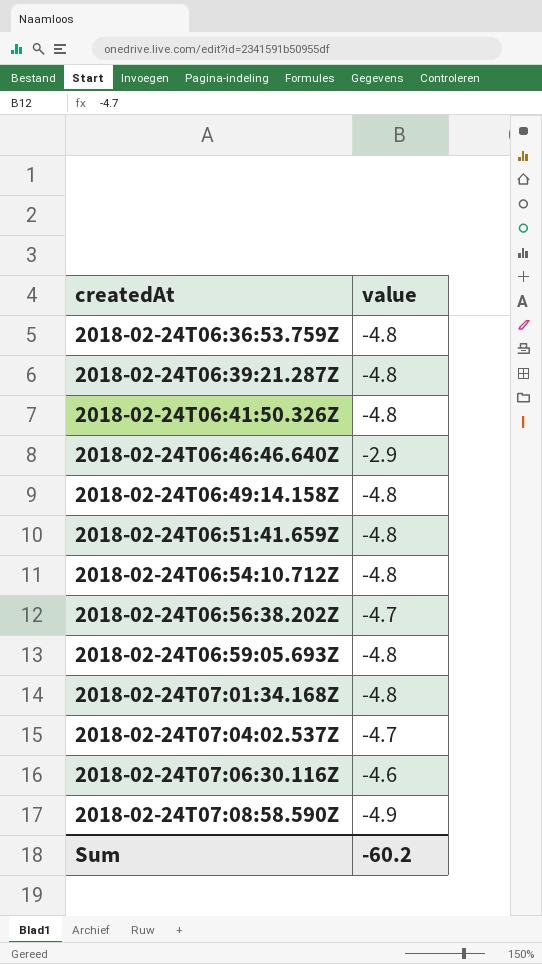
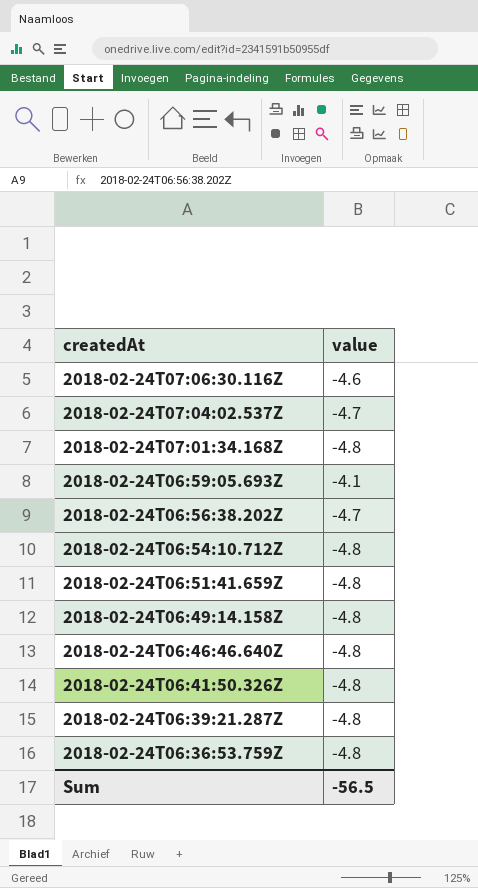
row order: createdAt ascending -> createdAt descending
row 2018-02-24T07:08:58.590Z: -4.9 -> none
2018-02-24T06:59:05.693Z | value: -4.8 -> -4.1
2018-02-24T06:46:46.640Z | value: -2.9 -> -4.8
Sum | value: -60.2 -> -56.5

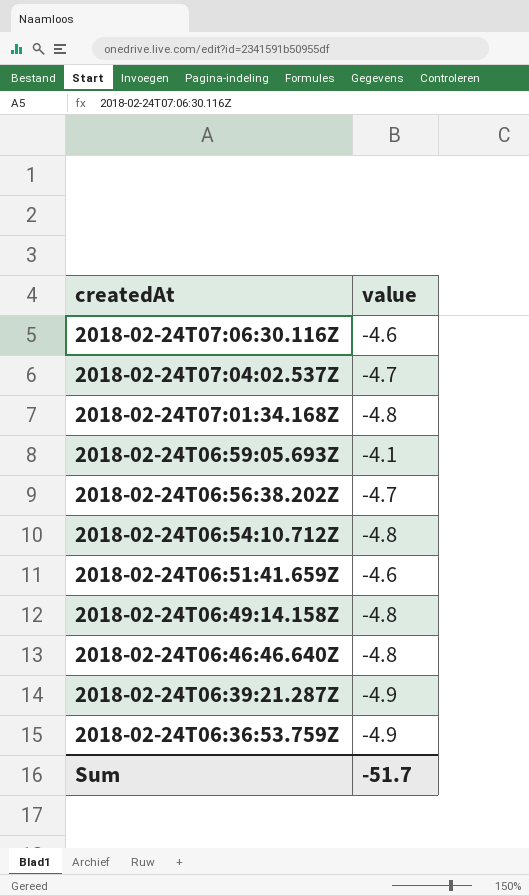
row 2018-02-24T06:41:50.326Z: -4.8 -> none
2018-02-24T06:51:41.659Z | value: -4.8 -> -4.6
2018-02-24T06:39:21.287Z | value: -4.8 -> -4.9
2018-02-24T06:36:53.759Z | value: -4.8 -> -4.9
Sum | value: -56.5 -> -51.7

